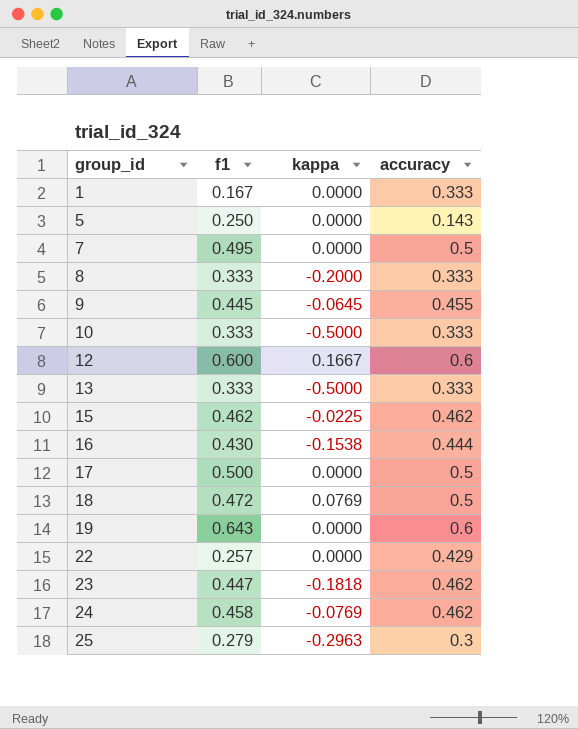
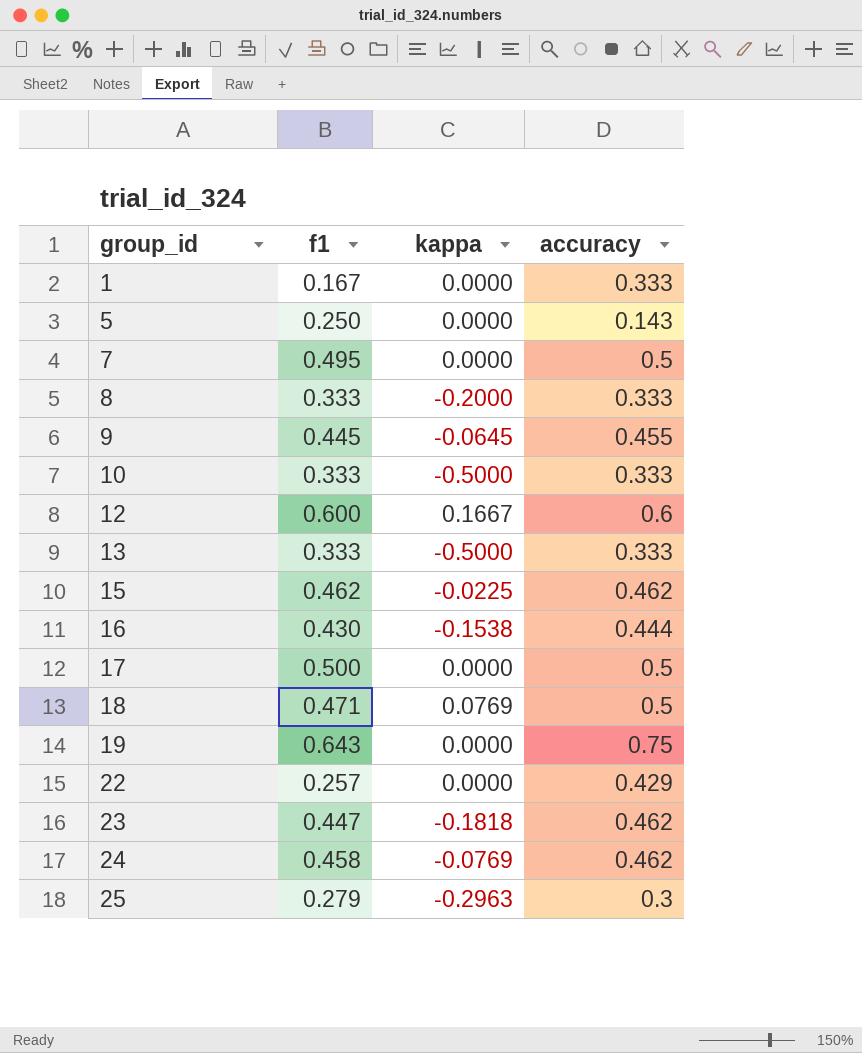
18 | f1: 0.472 -> 0.471
19 | accuracy: 0.6 -> 0.75

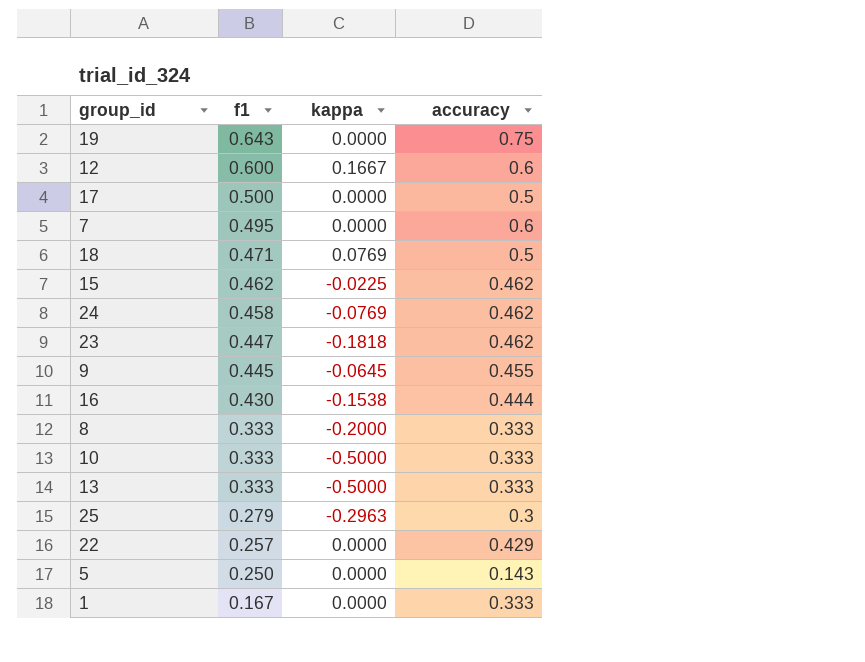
row order: group_id ascending -> f1 descending
7 | accuracy: 0.5 -> 0.6

